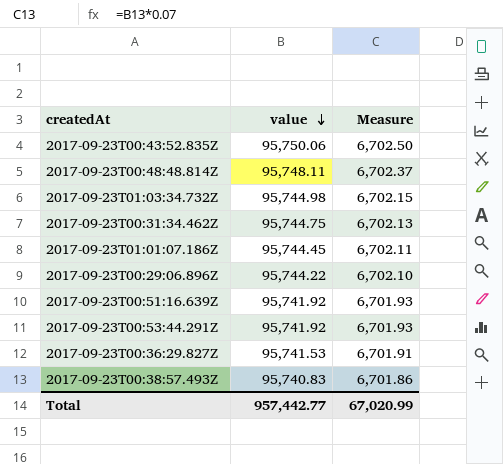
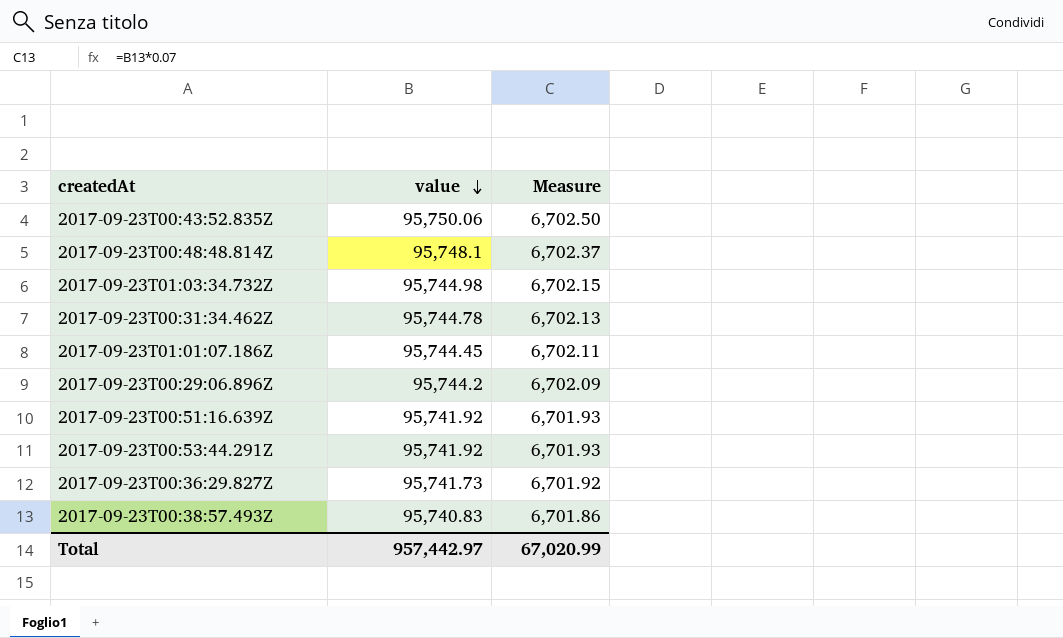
2017-09-23T00:48:48.814Z | value: 95,748.11 -> 95,748.1
2017-09-23T00:31:34.462Z | value: 95,744.75 -> 95,744.78
2017-09-23T00:29:06.896Z | value: 95,744.22 -> 95,744.2
2017-09-23T00:29:06.896Z | Measure: 6,702.10 -> 6,702.09
2017-09-23T00:36:29.827Z | value: 95,741.53 -> 95,741.73
2017-09-23T00:36:29.827Z | Measure: 6,701.91 -> 6,701.92
Total | value: 957,442.77 -> 957,442.97

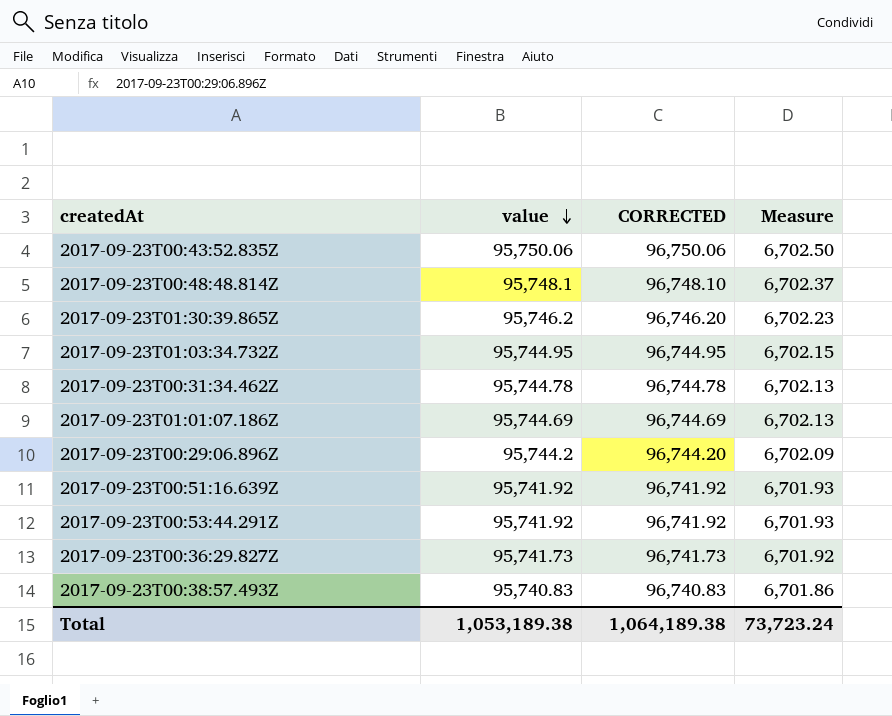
column CORRECTED | formula: none -> [value] + 1000
row 2017-09-23T01:30:39.865Z: none -> 95,746.2 | 96,746.20 | 6,702.23
2017-09-23T01:03:34.732Z | value: 95,744.98 -> 95,744.95
2017-09-23T01:01:07.186Z | value: 95,744.45 -> 95,744.69
2017-09-23T01:01:07.186Z | Measure: 6,702.11 -> 6,702.13
Total | value: 957,442.97 -> 1,053,189.38
Total | Measure: 67,020.99 -> 73,723.24

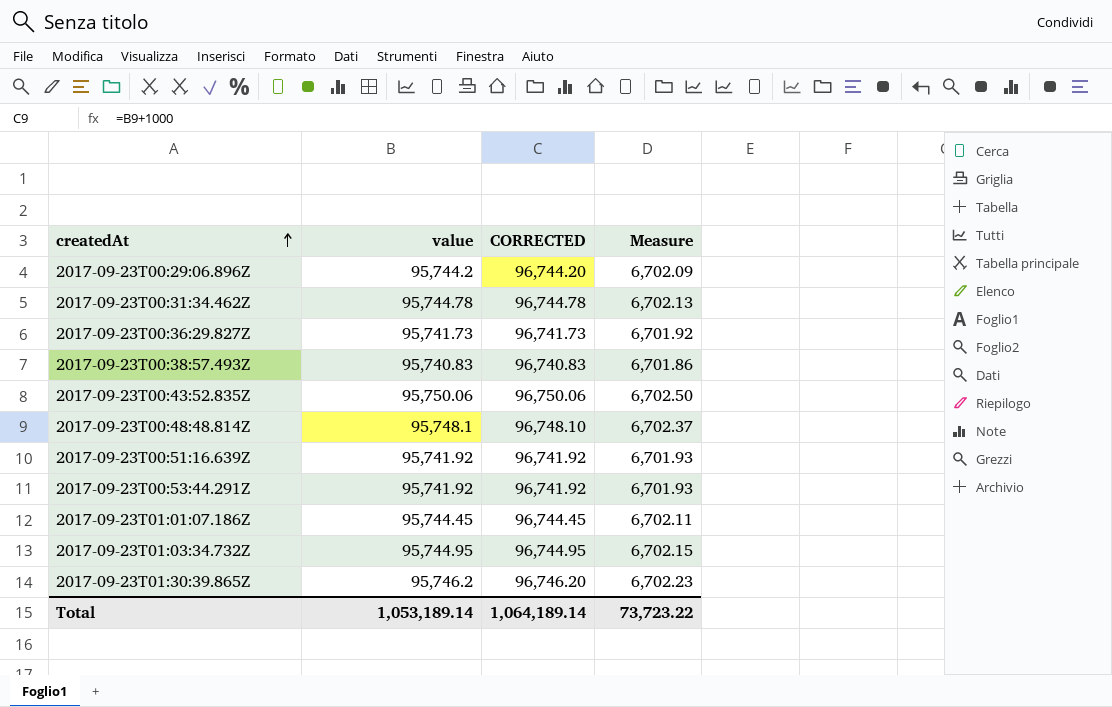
row order: value descending -> createdAt ascending
2017-09-23T01:01:07.186Z | value: 95,744.69 -> 95,744.45
2017-09-23T01:01:07.186Z | CORRECTED: 96,744.69 -> 96,744.45
2017-09-23T01:01:07.186Z | Measure: 6,702.13 -> 6,702.11
Total | value: 1,053,189.38 -> 1,053,189.14
Total | CORRECTED: 1,064,189.38 -> 1,064,189.14
Total | Measure: 73,723.24 -> 73,723.22

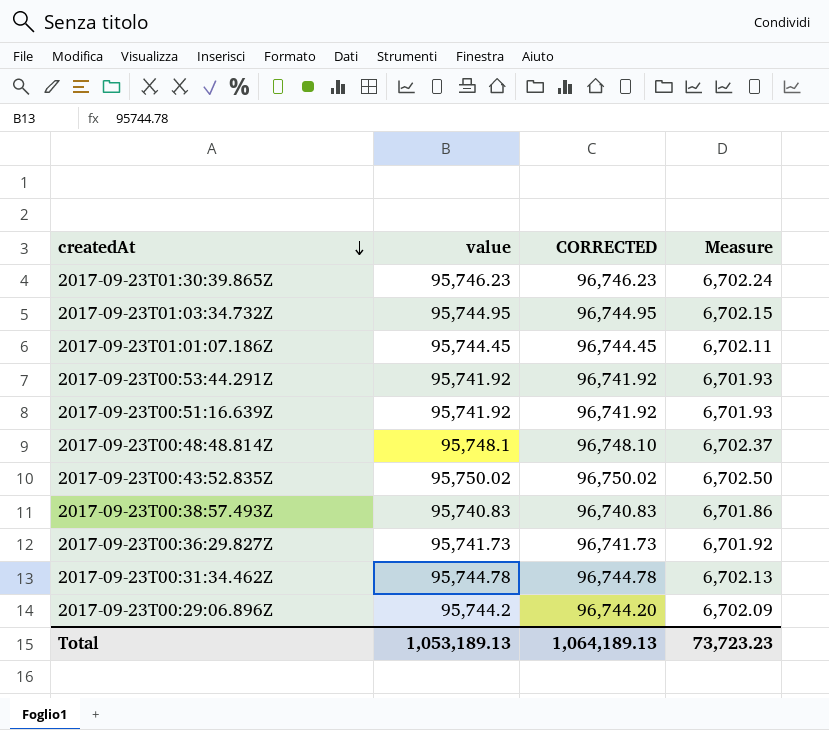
row order: createdAt ascending -> createdAt descending
2017-09-23T01:30:39.865Z | value: 95,746.2 -> 95,746.23
2017-09-23T01:30:39.865Z | CORRECTED: 96,746.20 -> 96,746.23
2017-09-23T01:30:39.865Z | Measure: 6,702.23 -> 6,702.24
2017-09-23T00:43:52.835Z | value: 95,750.06 -> 95,750.02
2017-09-23T00:43:52.835Z | CORRECTED: 96,750.06 -> 96,750.02
Total | value: 1,053,189.14 -> 1,053,189.13
Total | CORRECTED: 1,064,189.14 -> 1,064,189.13
Total | Measure: 73,723.22 -> 73,723.23

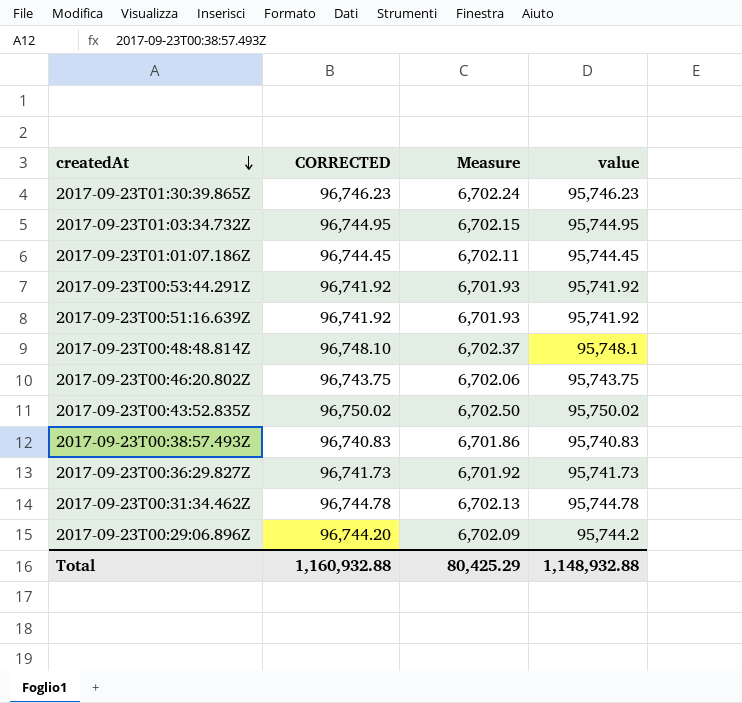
column value | position: 2 -> 4
row 2017-09-23T00:46:20.802Z: none -> 96,743.75 | 6,702.06 | 95,743.75
Total | CORRECTED: 1,064,189.13 -> 1,160,932.88
Total | Measure: 73,723.23 -> 80,425.29
Total | value: 1,053,189.13 -> 1,148,932.88

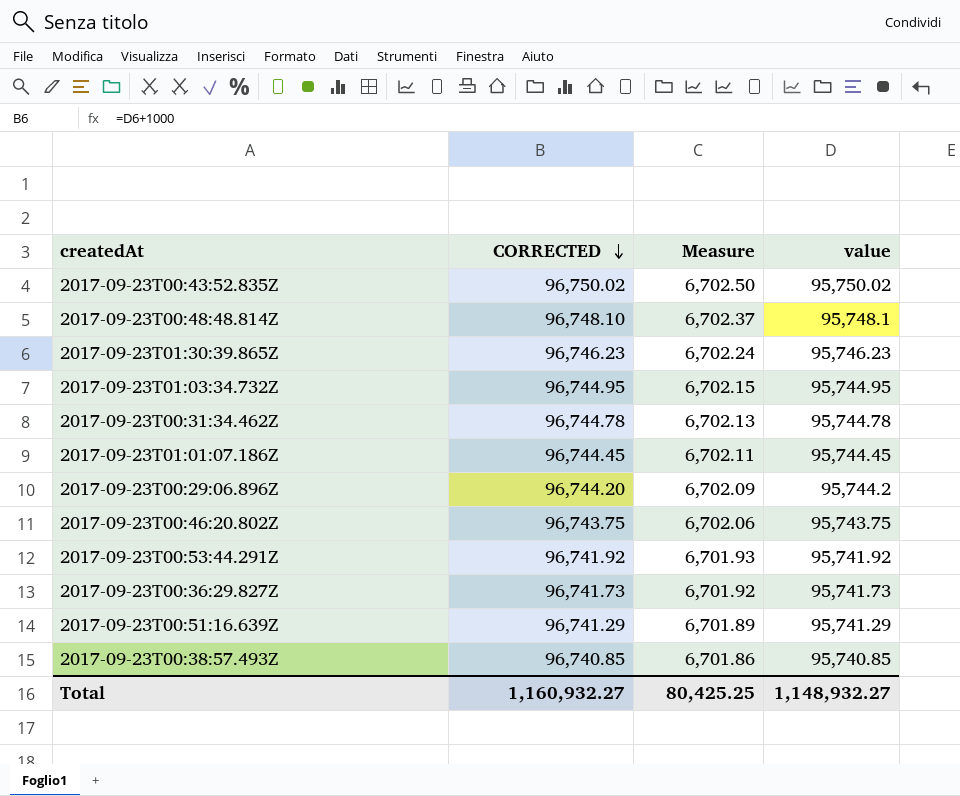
row order: createdAt descending -> CORRECTED descending
2017-09-23T00:51:16.639Z | CORRECTED: 96,741.92 -> 96,741.29
2017-09-23T00:51:16.639Z | Measure: 6,701.93 -> 6,701.89
2017-09-23T00:51:16.639Z | value: 95,741.92 -> 95,741.29
2017-09-23T00:38:57.493Z | CORRECTED: 96,740.83 -> 96,740.85
2017-09-23T00:38:57.493Z | value: 95,740.83 -> 95,740.85
Total | CORRECTED: 1,160,932.88 -> 1,160,932.27
Total | Measure: 80,425.29 -> 80,425.25
Total | value: 1,148,932.88 -> 1,148,932.27

